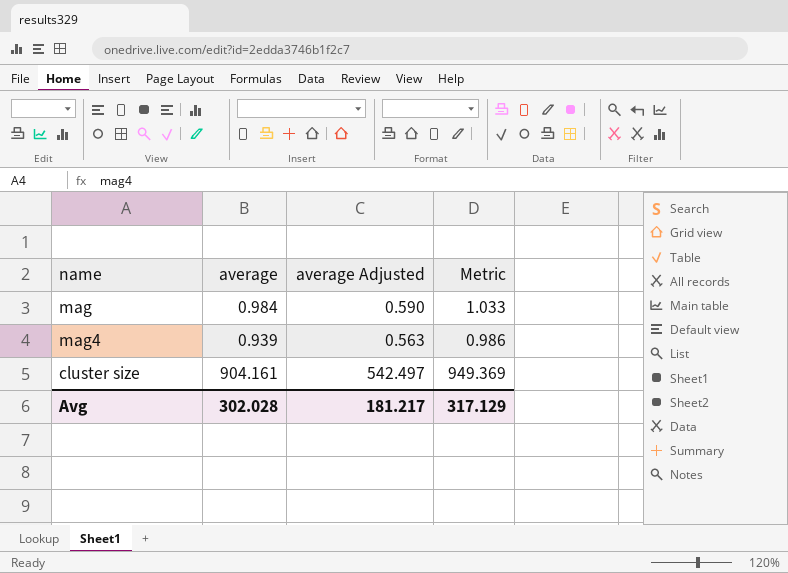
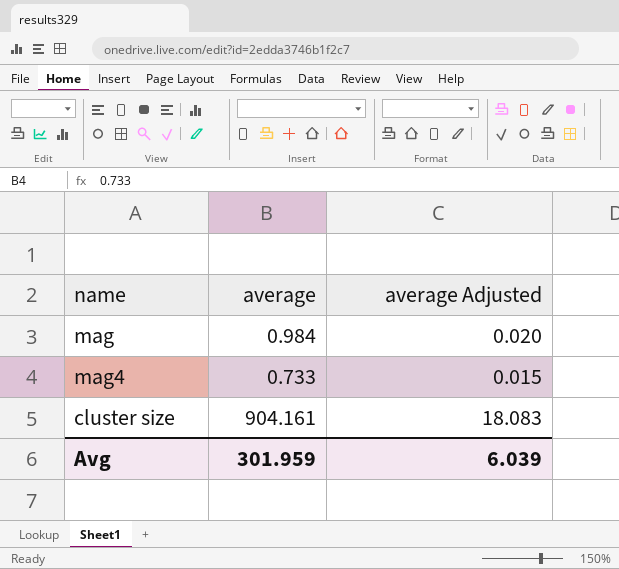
column Metric | formula: [average] * 1.05 -> none
column average Adjusted | formula: [average] * 0.6 -> [average] * 0.02
mag4 | average: 0.939 -> 0.733
Avg | average: 302.028 -> 301.959
Avg | average Adjusted: 181.217 -> 6.039

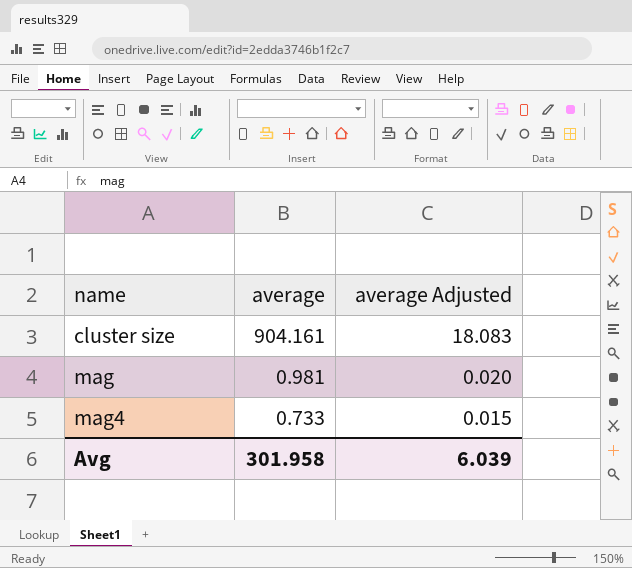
row order: none -> name ascending
mag | average: 0.984 -> 0.981
Avg | average: 301.959 -> 301.958

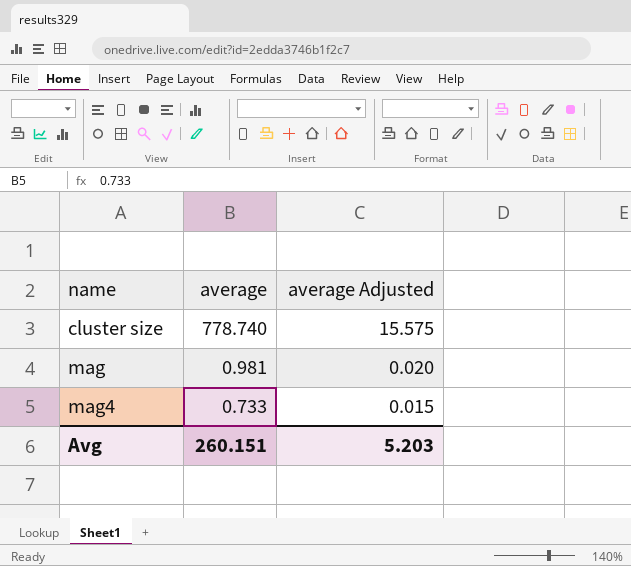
cluster size | average: 904.161 -> 778.740
cluster size | average Adjusted: 18.083 -> 15.575
Avg | average: 301.958 -> 260.151
Avg | average Adjusted: 6.039 -> 5.203

